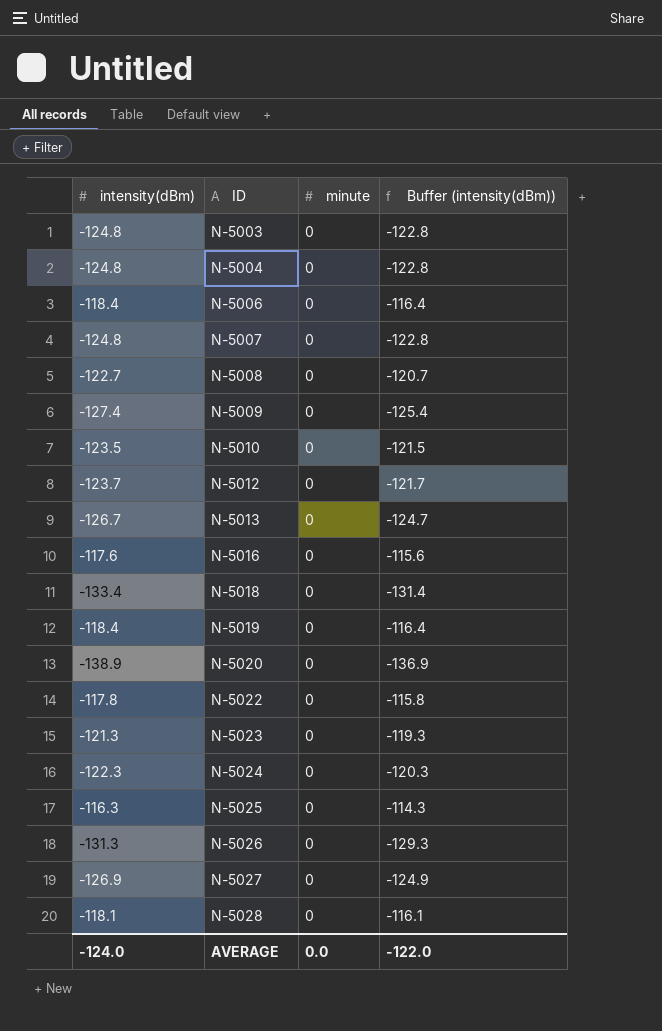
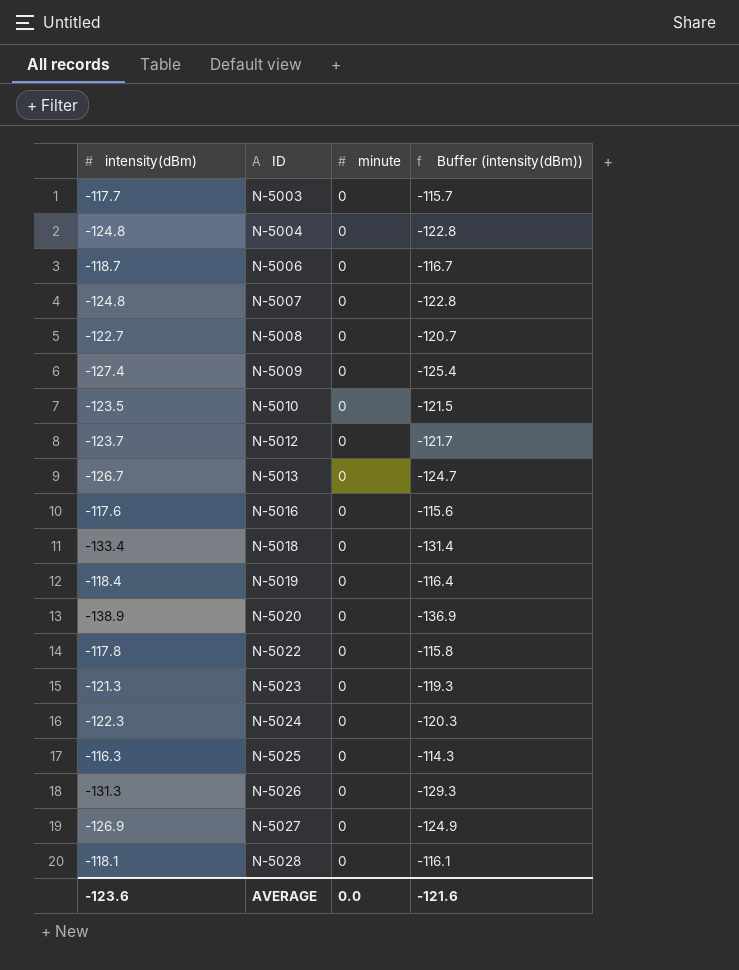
N-5003 | intensity(dBm): -124.8 -> -117.7
N-5003 | Buffer (intensity(dBm)): -122.8 -> -115.7
N-5006 | intensity(dBm): -118.4 -> -118.7
N-5006 | Buffer (intensity(dBm)): -116.4 -> -116.7
AVERAGE | intensity(dBm): -124.0 -> -123.6
AVERAGE | Buffer (intensity(dBm)): -122.0 -> -121.6

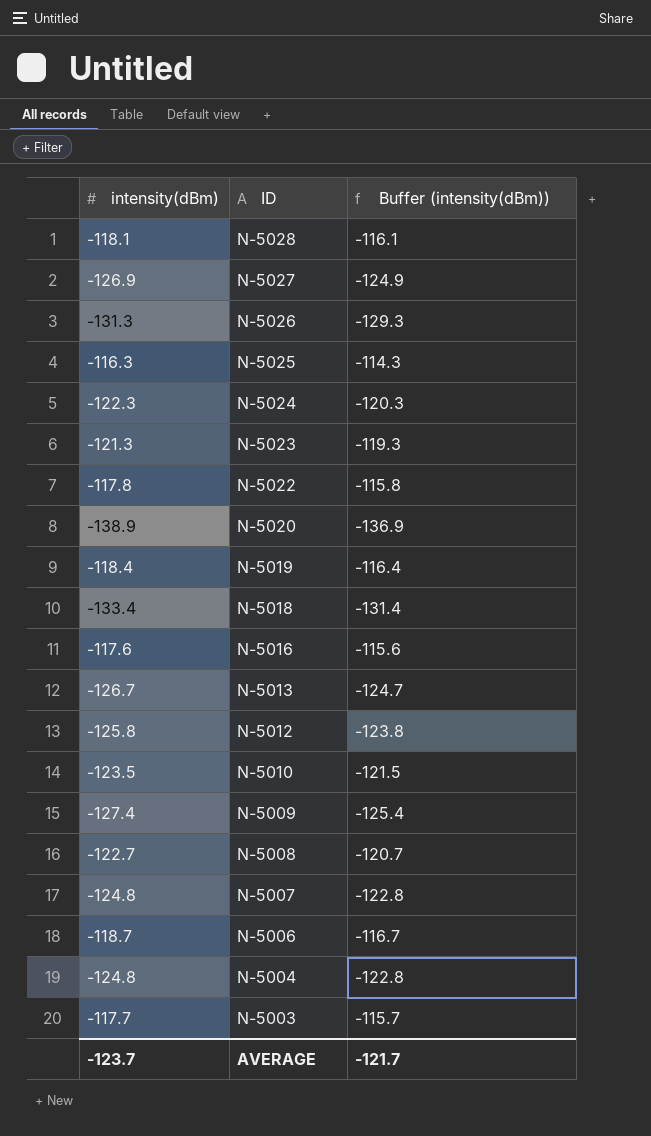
row order: ID ascending -> ID descending
column minute | position: 3 -> none
N-5012 | intensity(dBm): -123.7 -> -125.8
N-5012 | Buffer (intensity(dBm)): -121.7 -> -123.8
AVERAGE | intensity(dBm): -123.6 -> -123.7
AVERAGE | Buffer (intensity(dBm)): -121.6 -> -121.7

